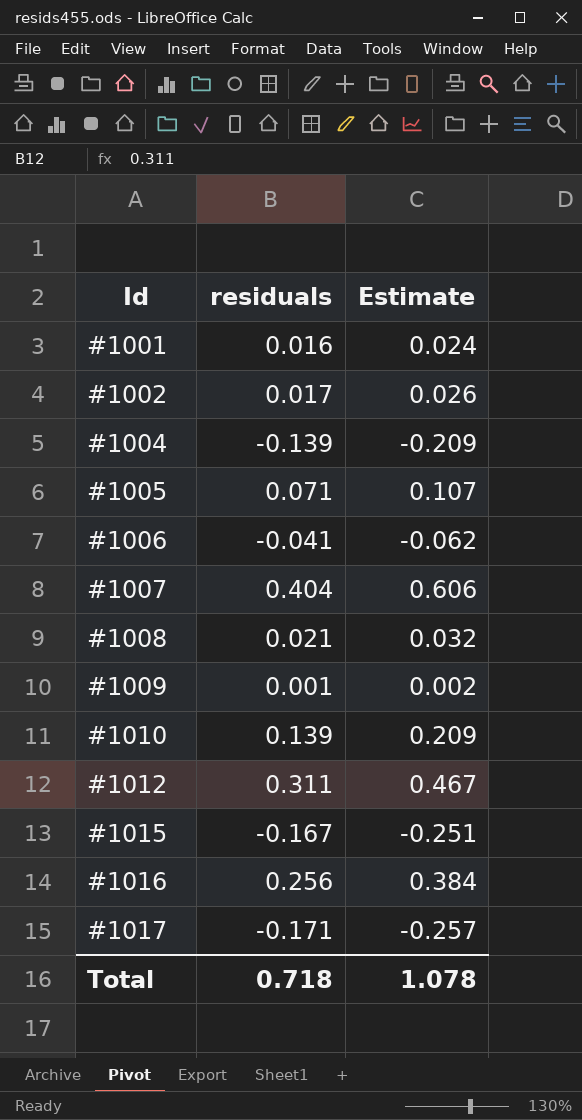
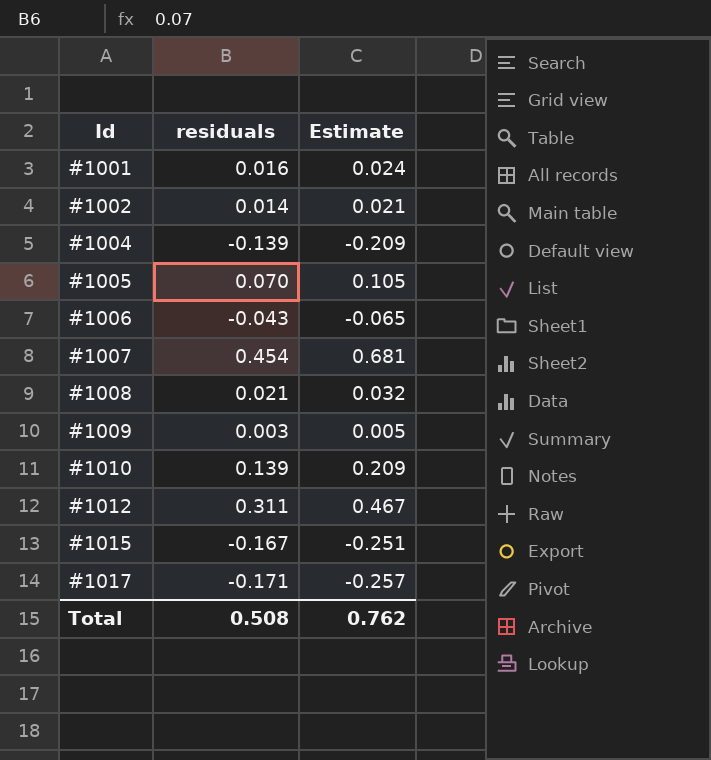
row #1016: 0.256 | 0.384 -> none
#1002 | residuals: 0.017 -> 0.014
#1002 | Estimate: 0.026 -> 0.021
#1005 | residuals: 0.071 -> 0.070
#1005 | Estimate: 0.107 -> 0.105
#1006 | residuals: -0.041 -> -0.043
#1006 | Estimate: -0.062 -> -0.065
#1007 | residuals: 0.404 -> 0.454
#1007 | Estimate: 0.606 -> 0.681
#1009 | residuals: 0.001 -> 0.003
#1009 | Estimate: 0.002 -> 0.005
Total | residuals: 0.718 -> 0.508
Total | Estimate: 1.078 -> 0.762

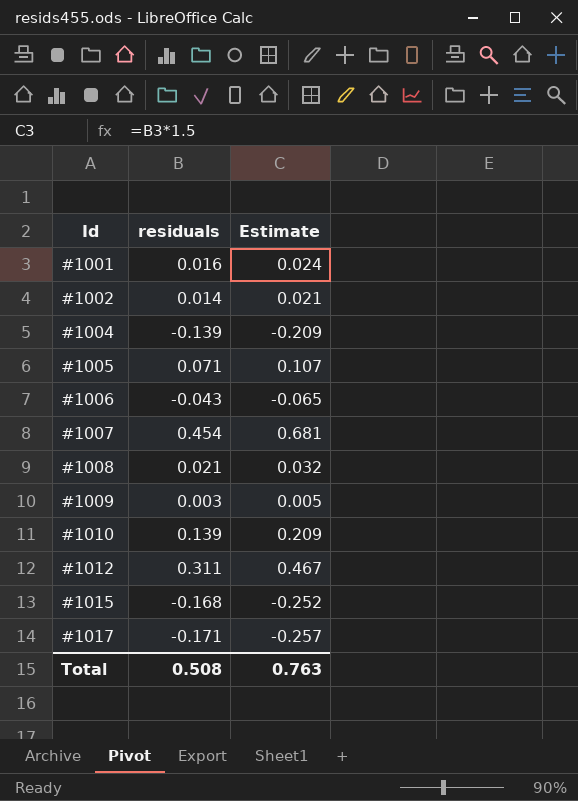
#1005 | residuals: 0.070 -> 0.071
#1005 | Estimate: 0.105 -> 0.107
#1015 | residuals: -0.167 -> -0.168
#1015 | Estimate: -0.251 -> -0.252
Total | Estimate: 0.762 -> 0.763

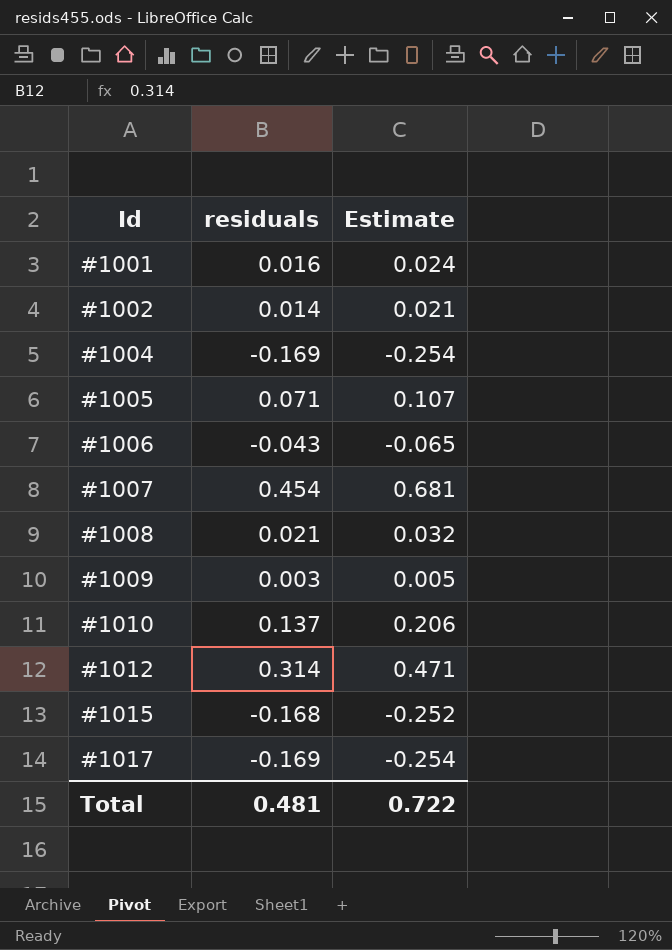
#1004 | residuals: -0.139 -> -0.169
#1004 | Estimate: -0.209 -> -0.254
#1010 | residuals: 0.139 -> 0.137
#1010 | Estimate: 0.209 -> 0.206
#1012 | residuals: 0.311 -> 0.314
#1012 | Estimate: 0.467 -> 0.471
#1017 | residuals: -0.171 -> -0.169
#1017 | Estimate: -0.257 -> -0.254
Total | residuals: 0.508 -> 0.481
Total | Estimate: 0.763 -> 0.722

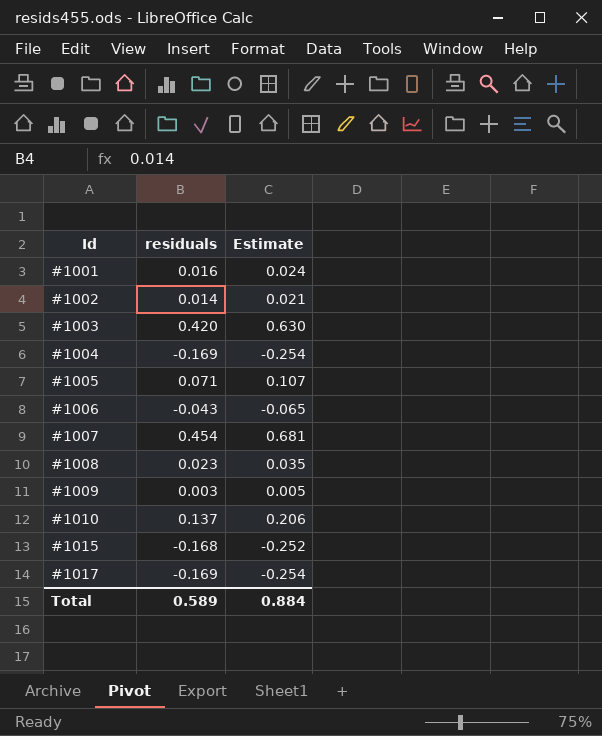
row #1012: 0.314 | 0.471 -> none
row #1003: none -> 0.420 | 0.630
#1008 | residuals: 0.021 -> 0.023
#1008 | Estimate: 0.032 -> 0.035
Total | residuals: 0.481 -> 0.589
Total | Estimate: 0.722 -> 0.884

